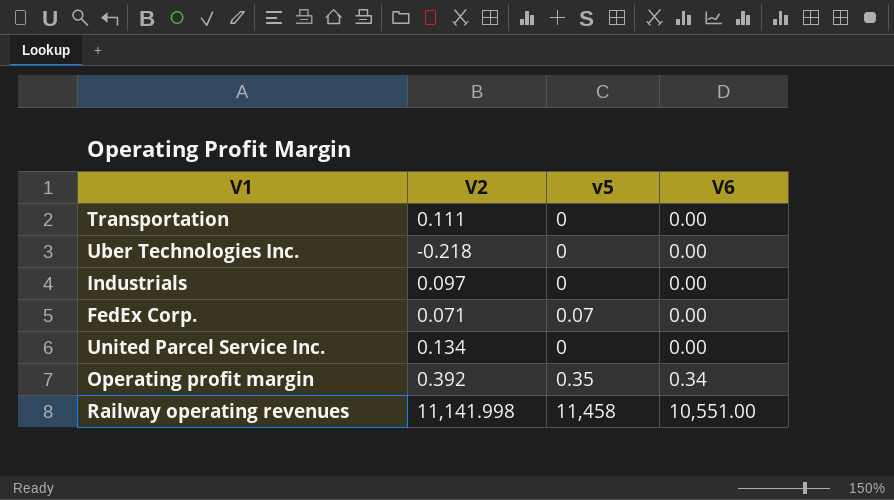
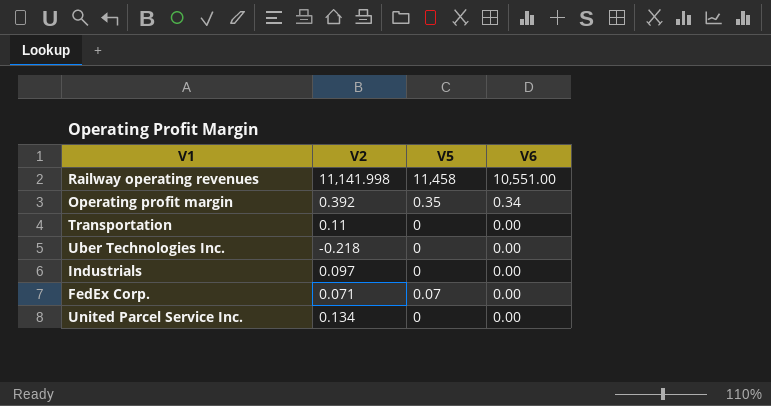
row order: V6 ascending -> V6 descending
column name: v5 -> V5
Transportation | V2: 0.111 -> 0.11

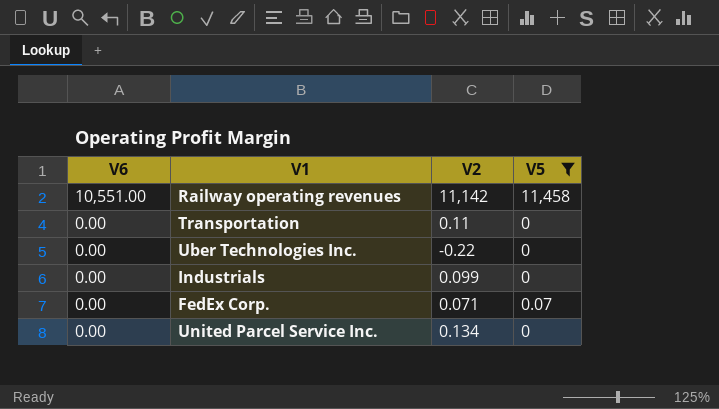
filter: none -> V5 != 0.35
column V6 | position: 4 -> 1
Railway operating revenues | V2: 11,141.998 -> 11,142
Uber Technologies Inc. | V2: -0.218 -> -0.22
Industrials | V2: 0.097 -> 0.099

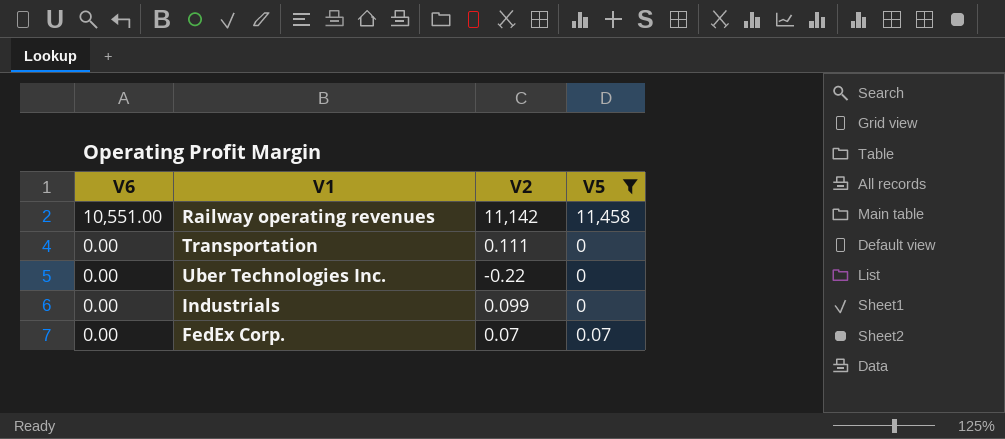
row United Parcel Service Inc.: 0.00 | 0.134 | 0 -> none
Transportation | V2: 0.11 -> 0.111
FedEx Corp. | V2: 0.071 -> 0.07

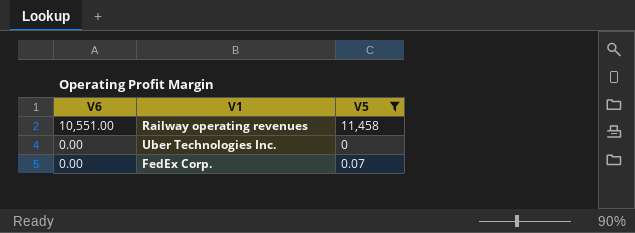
column V2 | position: 3 -> none
row Transportation: 0.00 | 0.111 | 0 -> none
row Industrials: 0.00 | 0.099 | 0 -> none

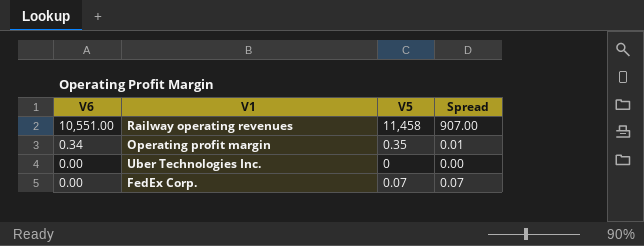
filter: V5 != 0.35 -> none
column Spread | formula: none -> [V5] - [V6]

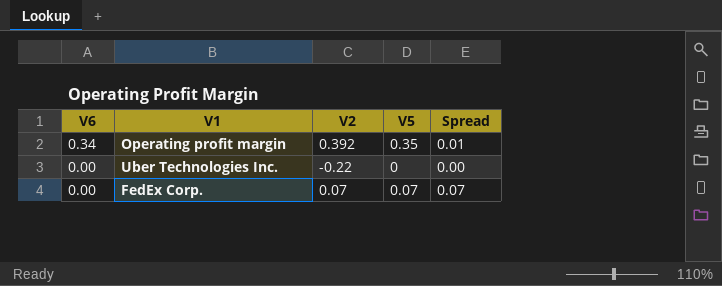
column V2 | position: none -> 3
row Railway operating revenues: 10,551.00 | 11,458 | 907.00 -> none

